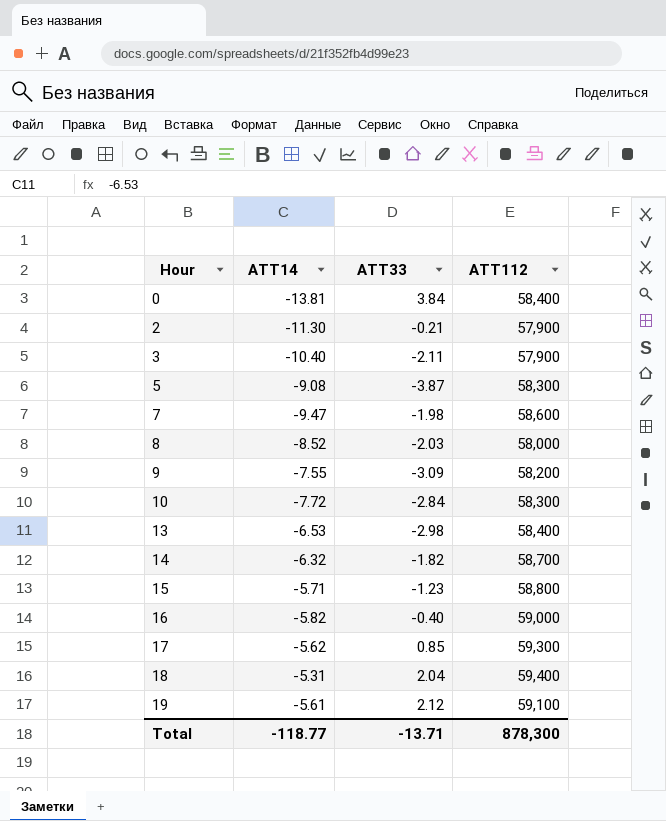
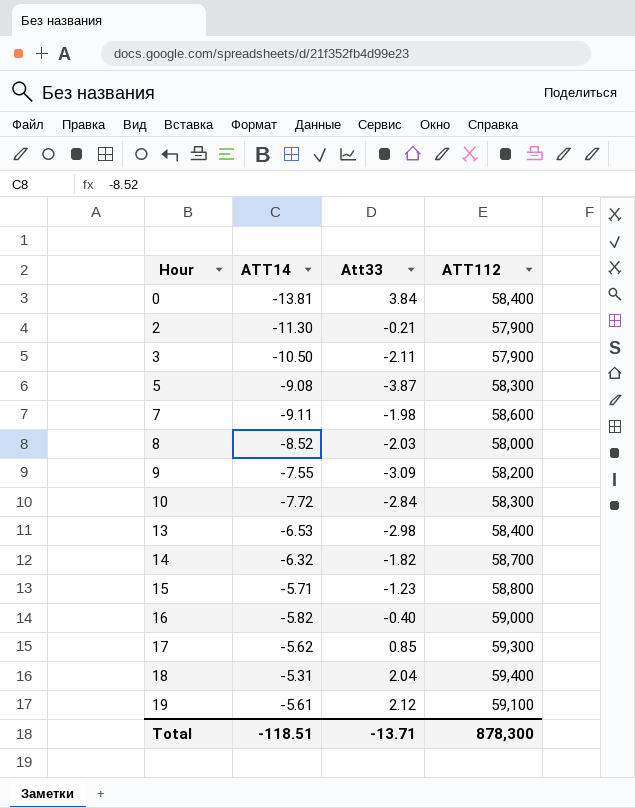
column name: ATT33 -> Att33
3 | ATT14: -10.40 -> -10.50
7 | ATT14: -9.47 -> -9.11
Total | ATT14: -118.77 -> -118.51

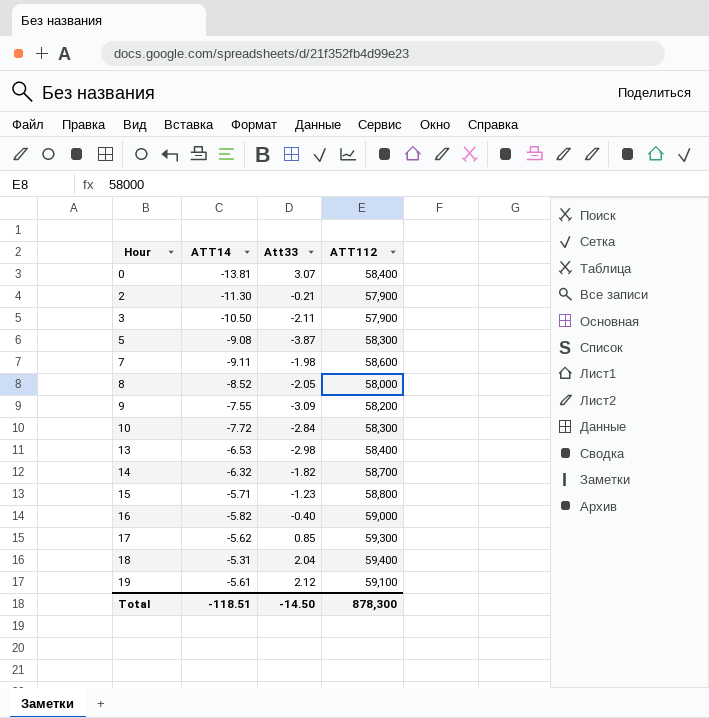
0 | Att33: 3.84 -> 3.07
8 | Att33: -2.03 -> -2.05
Total | Att33: -13.71 -> -14.50

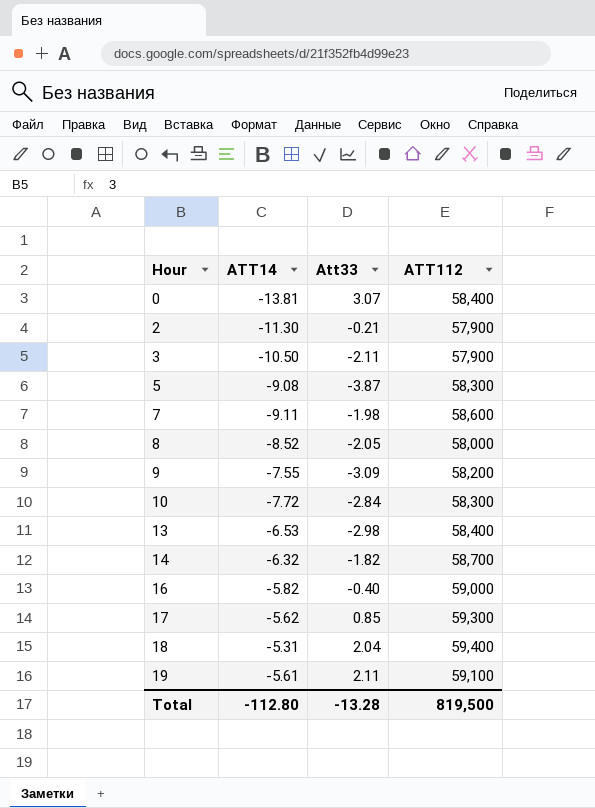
row 15: -5.71 | -1.23 | 58,800 -> none
19 | Att33: 2.12 -> 2.11
Total | ATT14: -118.51 -> -112.80
Total | Att33: -14.50 -> -13.28
Total | ATT112: 878,300 -> 819,500

